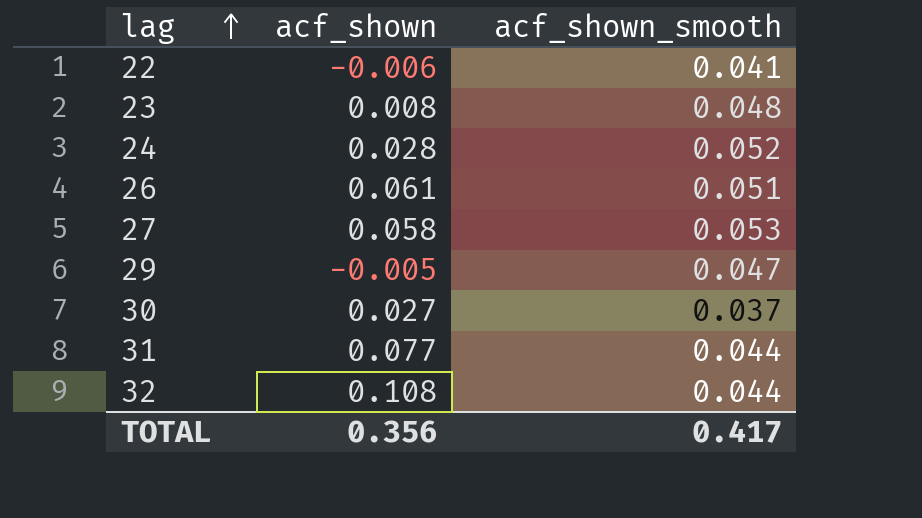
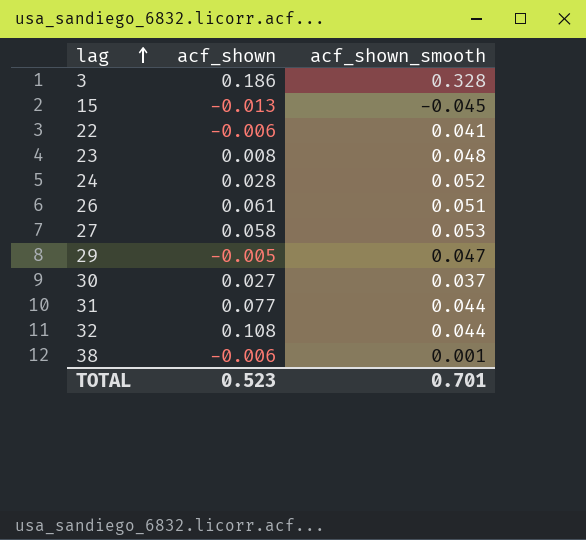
row 3: none -> 0.186 | 0.328
row 15: none -> -0.013 | -0.045
row 38: none -> -0.006 | 0.001
TOTAL | acf_shown: 0.356 -> 0.523
TOTAL | acf_shown_smooth: 0.417 -> 0.701

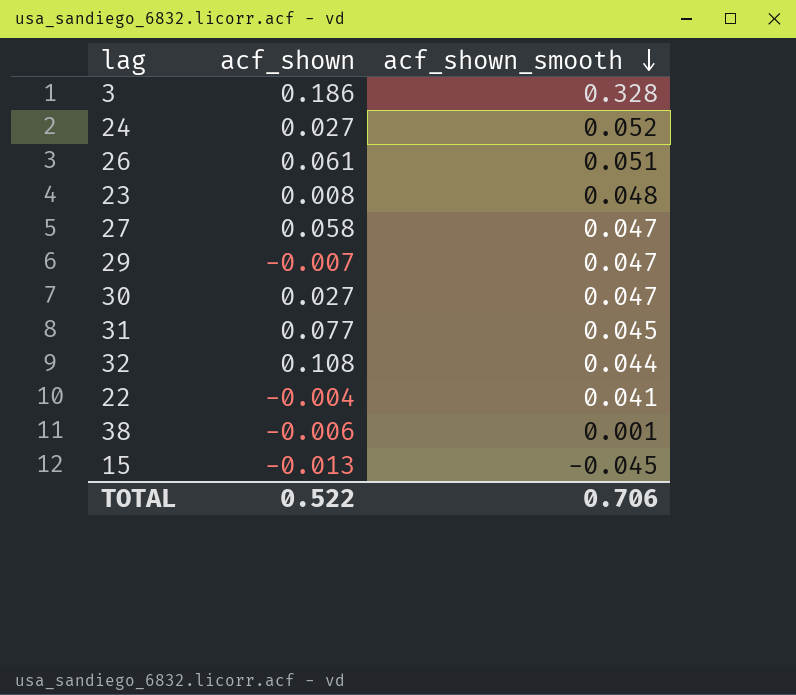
row order: lag ascending -> acf_shown_smooth descending
24 | acf_shown: 0.028 -> 0.027
27 | acf_shown_smooth: 0.053 -> 0.047
29 | acf_shown: -0.005 -> -0.007
30 | acf_shown_smooth: 0.037 -> 0.047
31 | acf_shown_smooth: 0.044 -> 0.045
22 | acf_shown: -0.006 -> -0.004
TOTAL | acf_shown: 0.523 -> 0.522
TOTAL | acf_shown_smooth: 0.701 -> 0.706

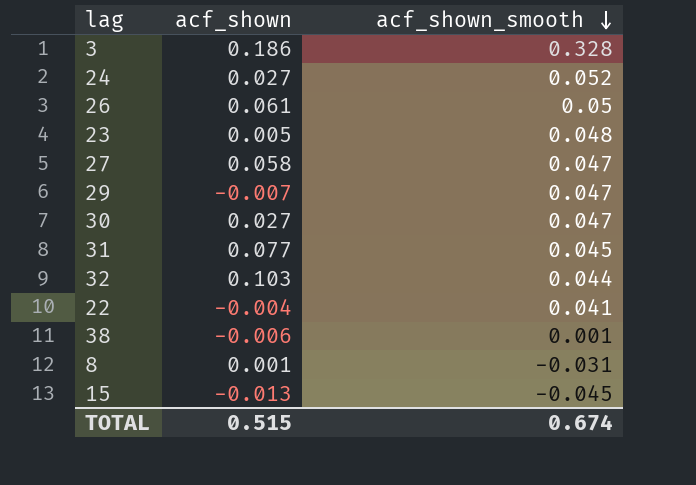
26 | acf_shown_smooth: 0.051 -> 0.05
23 | acf_shown: 0.008 -> 0.005
32 | acf_shown: 0.108 -> 0.103
row 8: none -> 0.001 | -0.031
TOTAL | acf_shown: 0.522 -> 0.515
TOTAL | acf_shown_smooth: 0.706 -> 0.674

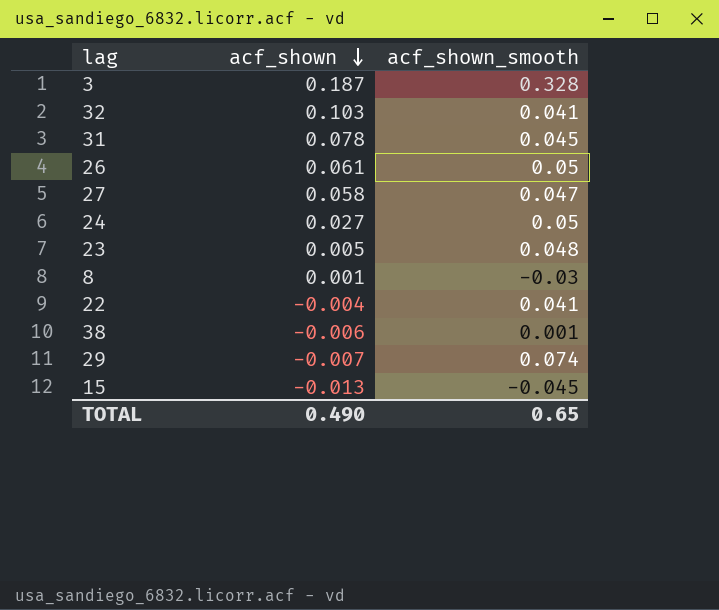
row order: acf_shown_smooth descending -> acf_shown descending
row 30: 0.027 | 0.047 -> none
3 | acf_shown: 0.186 -> 0.187
32 | acf_shown_smooth: 0.044 -> 0.041
31 | acf_shown: 0.077 -> 0.078
24 | acf_shown_smooth: 0.052 -> 0.05
8 | acf_shown_smooth: -0.031 -> -0.03
29 | acf_shown_smooth: 0.047 -> 0.074
TOTAL | acf_shown: 0.515 -> 0.490
TOTAL | acf_shown_smooth: 0.674 -> 0.65

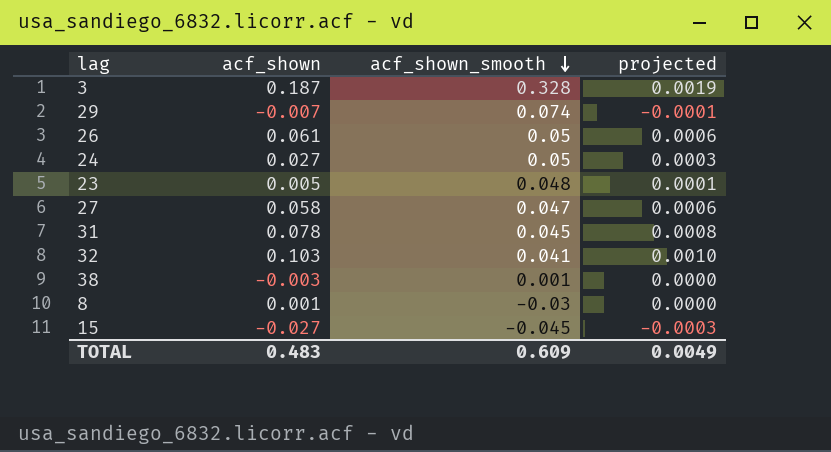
row order: acf_shown descending -> acf_shown_smooth descending
column projected | formula: none -> [acf_shown] * 0.01
row 22: -0.004 | 0.041 -> none
38 | acf_shown: -0.006 -> -0.003
15 | acf_shown: -0.013 -> -0.027
TOTAL | acf_shown: 0.490 -> 0.483
TOTAL | acf_shown_smooth: 0.65 -> 0.609

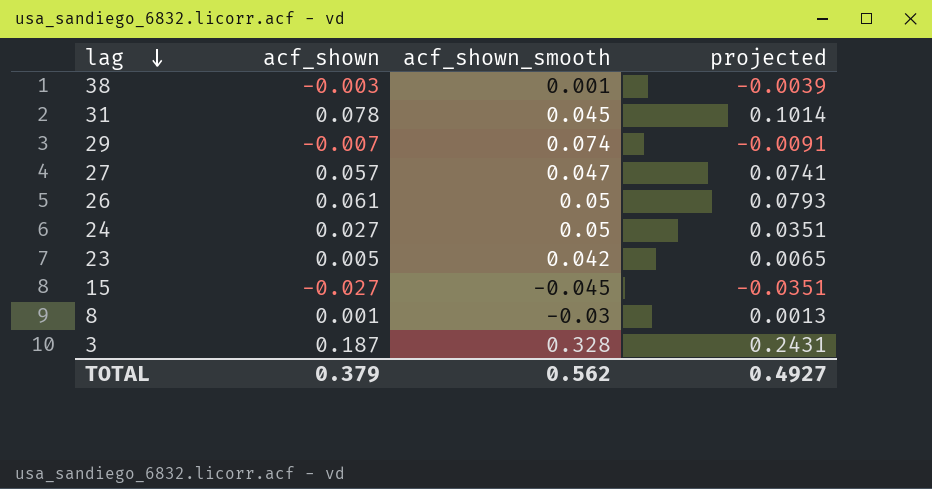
row order: acf_shown_smooth descending -> lag descending
column projected | formula: [acf_shown] * 0.01 -> [acf_shown] * 1.3
row 32: 0.103 | 0.041 | 0.0010 -> none
27 | acf_shown: 0.058 -> 0.057
23 | acf_shown_smooth: 0.048 -> 0.042
TOTAL | acf_shown: 0.483 -> 0.379
TOTAL | acf_shown_smooth: 0.609 -> 0.562
TOTAL | projected: 0.0049 -> 0.4927

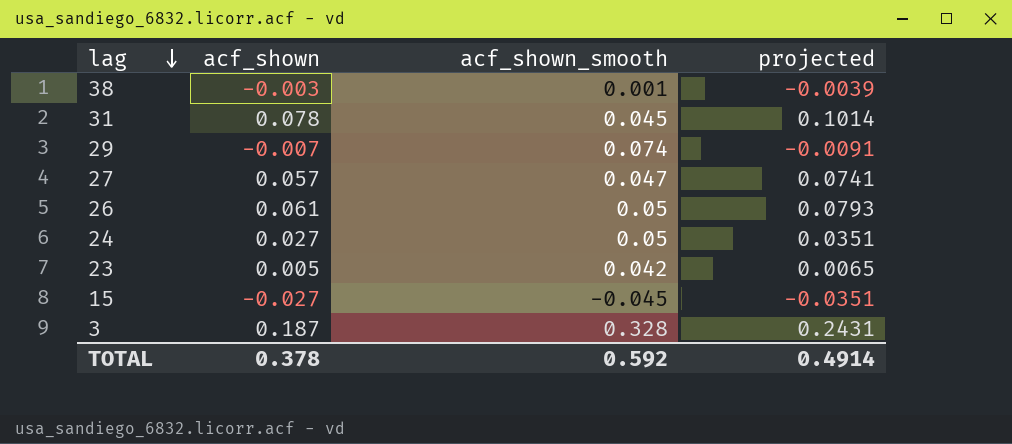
row 8: 0.001 | -0.03 | 0.0013 -> none
TOTAL | acf_shown: 0.379 -> 0.378
TOTAL | acf_shown_smooth: 0.562 -> 0.592
TOTAL | projected: 0.4927 -> 0.4914

